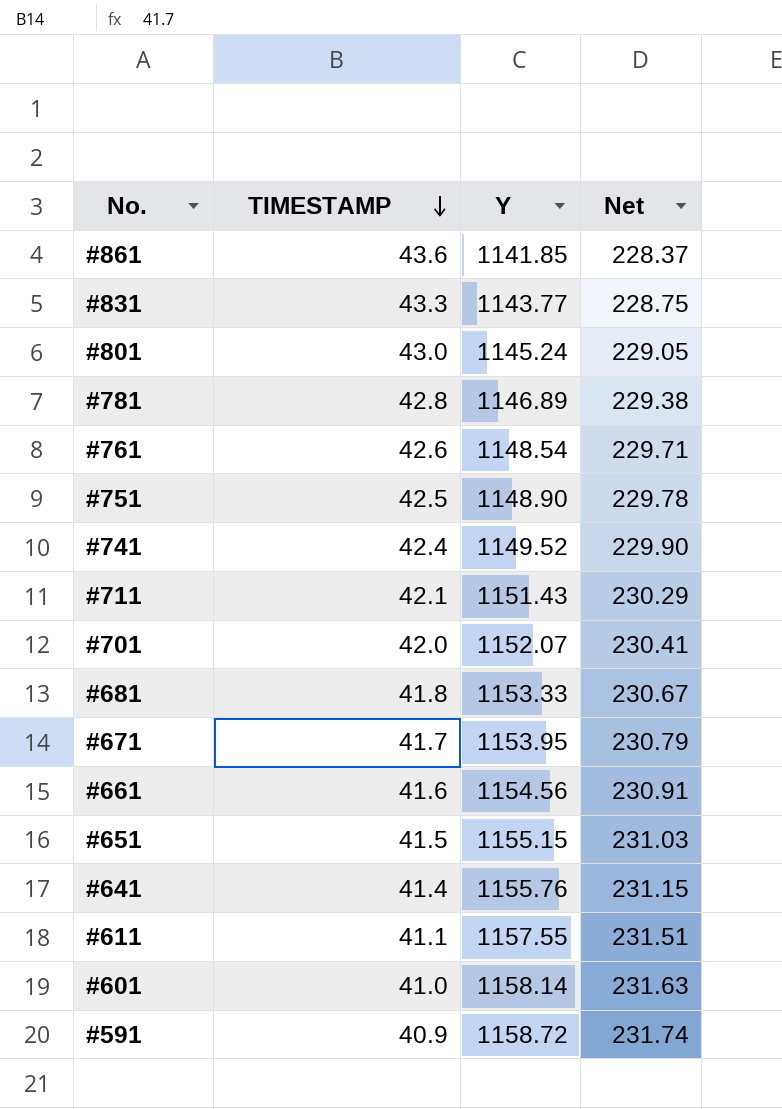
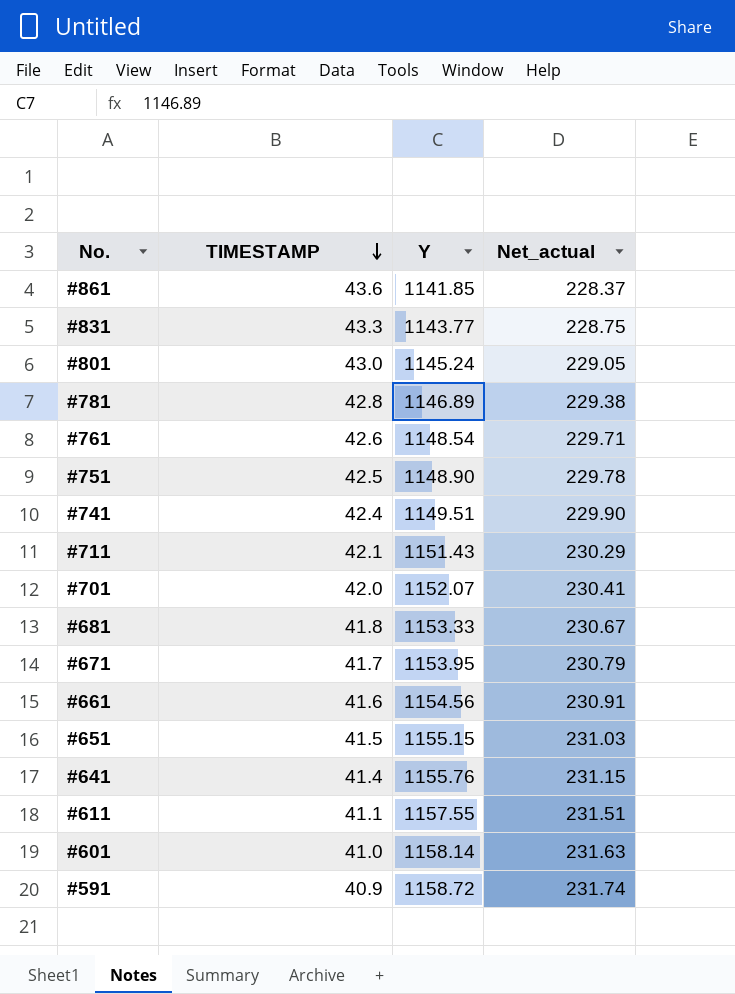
column name: Net -> Net_actual
#741 | Y: 1149.52 -> 1149.51

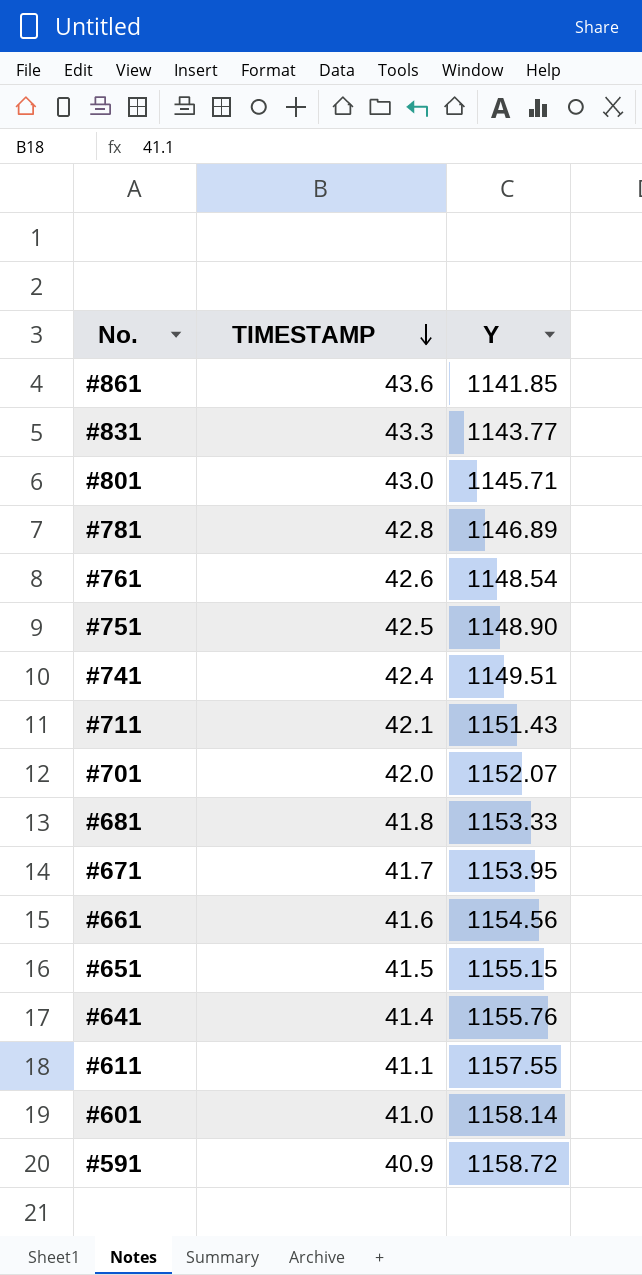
column Net_actual | formula: [Y] * 0.2 -> none
#801 | Y: 1145.24 -> 1145.71

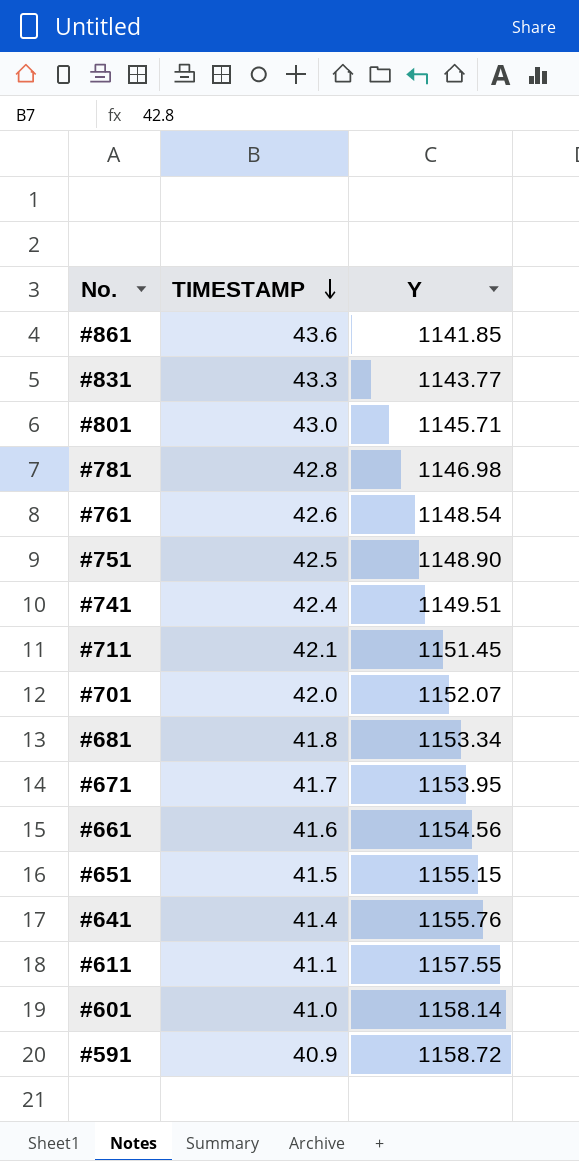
#781 | Y: 1146.89 -> 1146.98
#711 | Y: 1151.43 -> 1151.45
#681 | Y: 1153.33 -> 1153.34

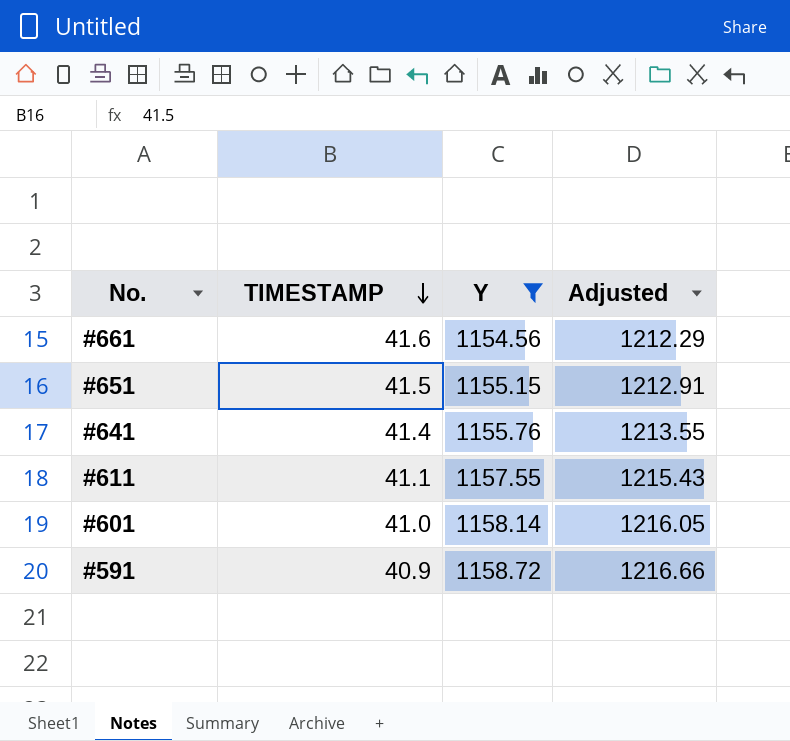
filter: none -> Y >= 1154.56
column Adjusted | formula: none -> [Y] * 1.05

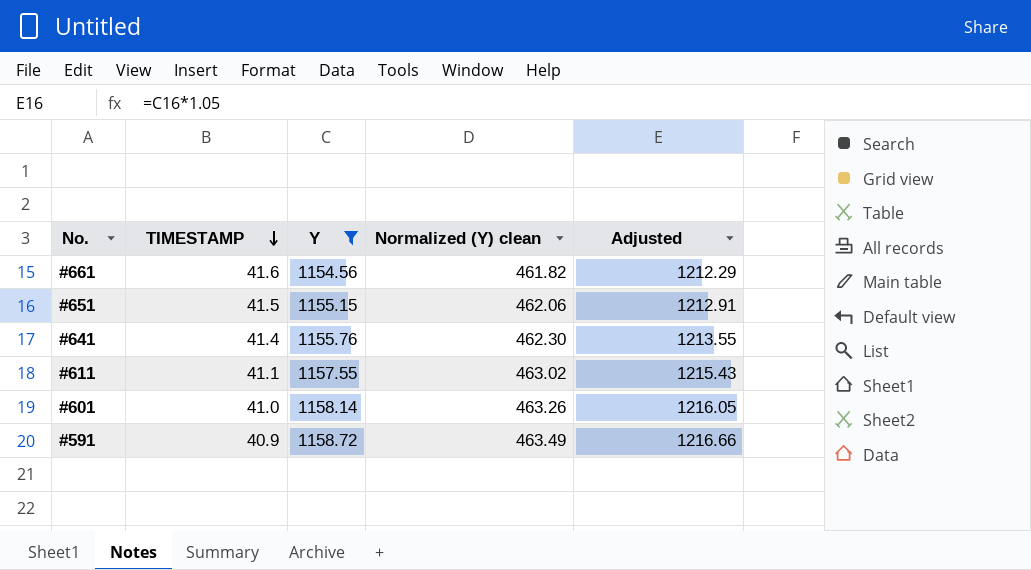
column Normalized (Y) clean | formula: none -> [Y] * 0.4

